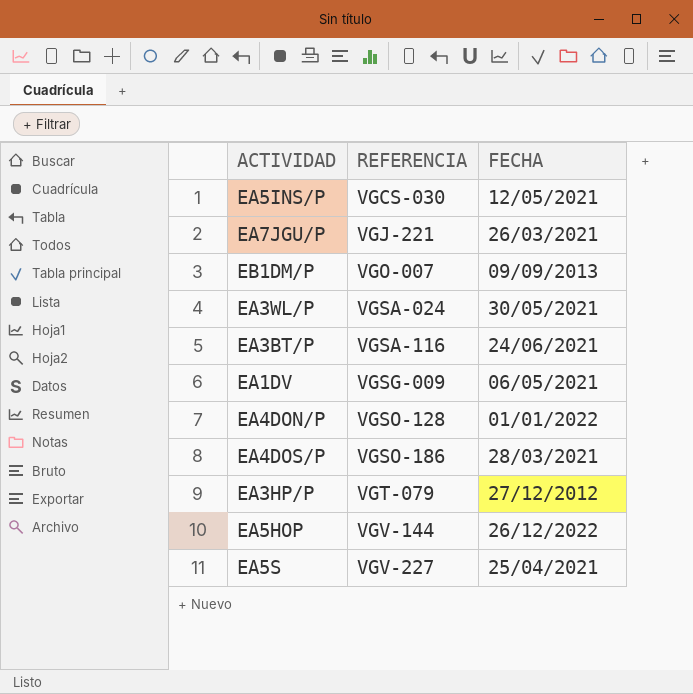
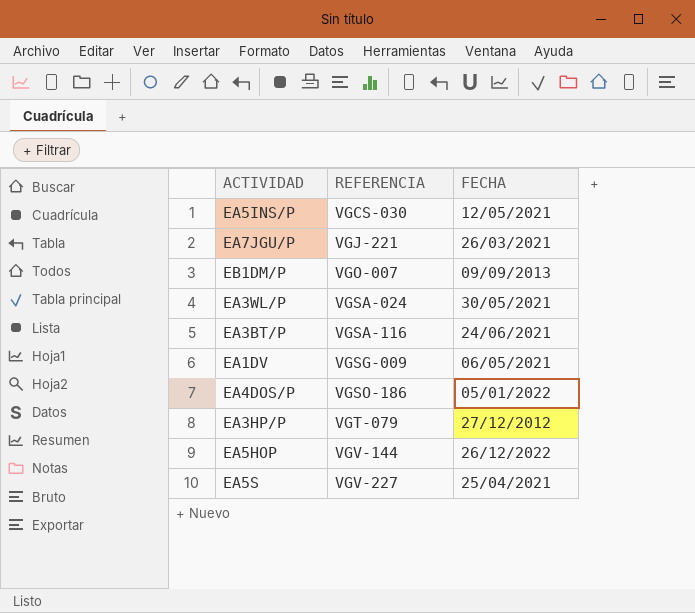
row EA4DON/P: VGSO-128 | 01/01/2022 -> none
EA4DOS/P | FECHA: 28/03/2021 -> 05/01/2022

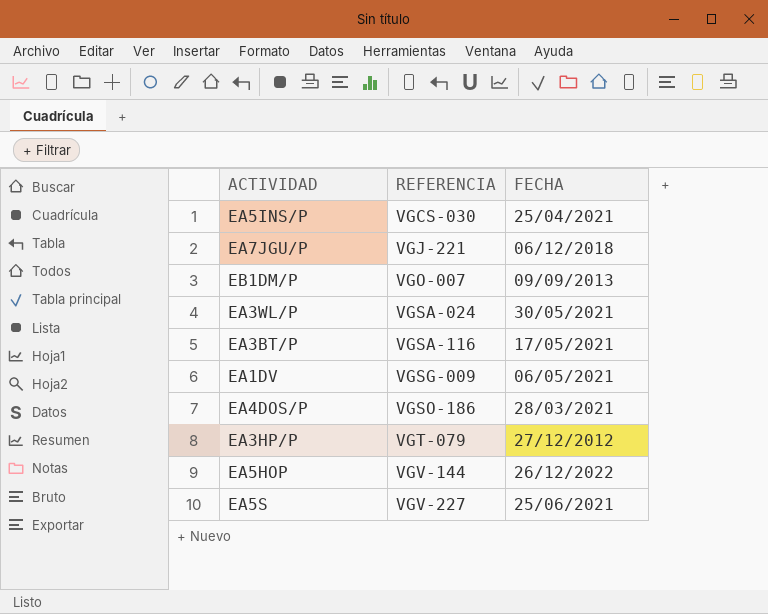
EA5INS/P | FECHA: 12/05/2021 -> 25/04/2021
EA7JGU/P | FECHA: 26/03/2021 -> 06/12/2018
EA3BT/P | FECHA: 24/06/2021 -> 17/05/2021
EA4DOS/P | FECHA: 05/01/2022 -> 28/03/2021
EA5S | FECHA: 25/04/2021 -> 25/06/2021

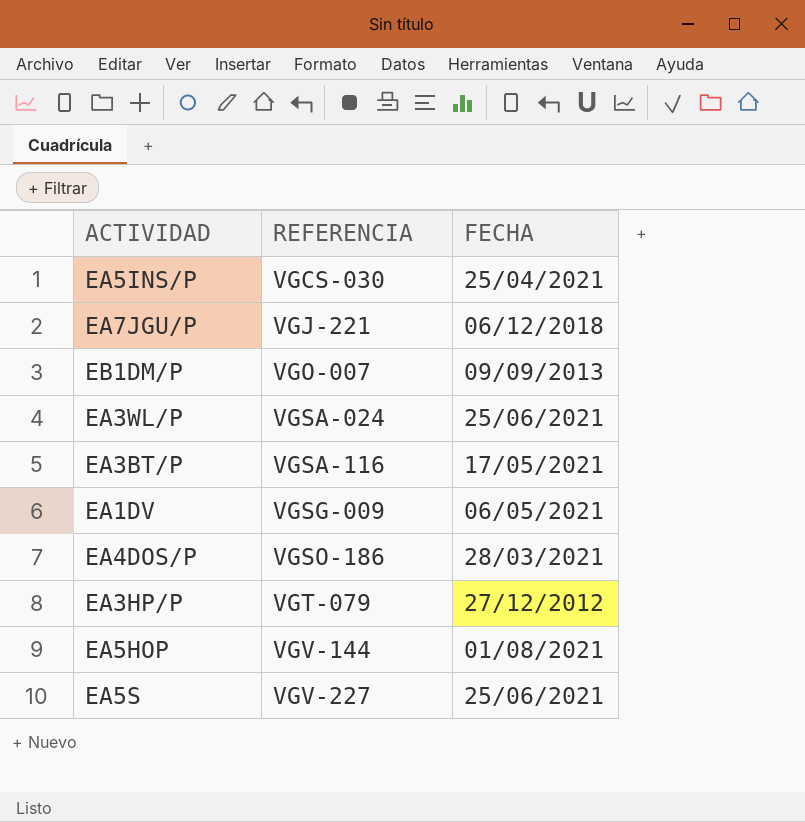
EA3WL/P | FECHA: 30/05/2021 -> 25/06/2021
EA5HOP | FECHA: 26/12/2022 -> 01/08/2021

